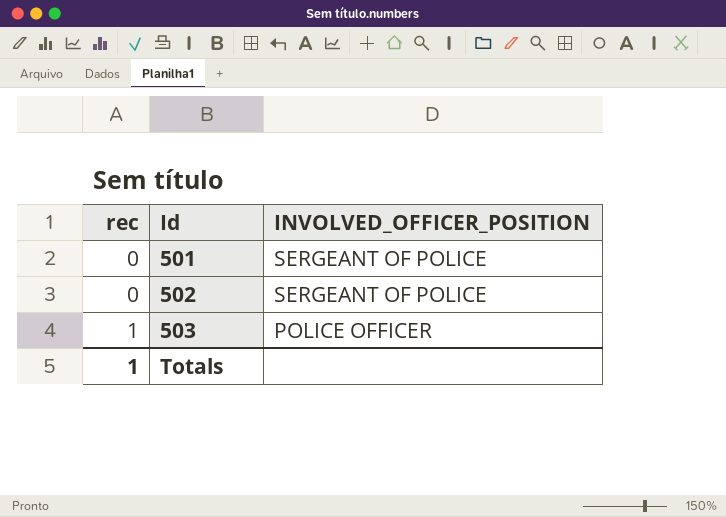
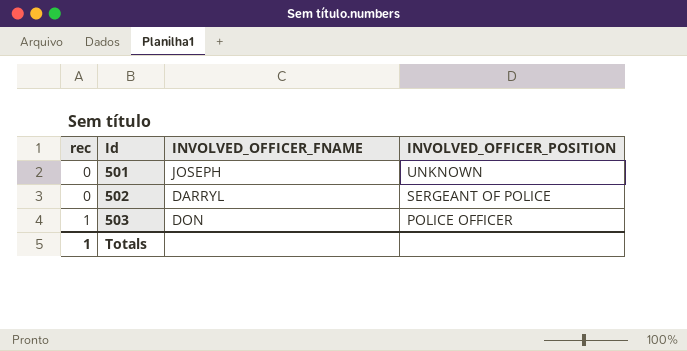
column INVOLVED_OFFICER_FNAME | position: none -> 3
501 | INVOLVED_OFFICER_POSITION: SERGEANT OF POLICE -> UNKNOWN

